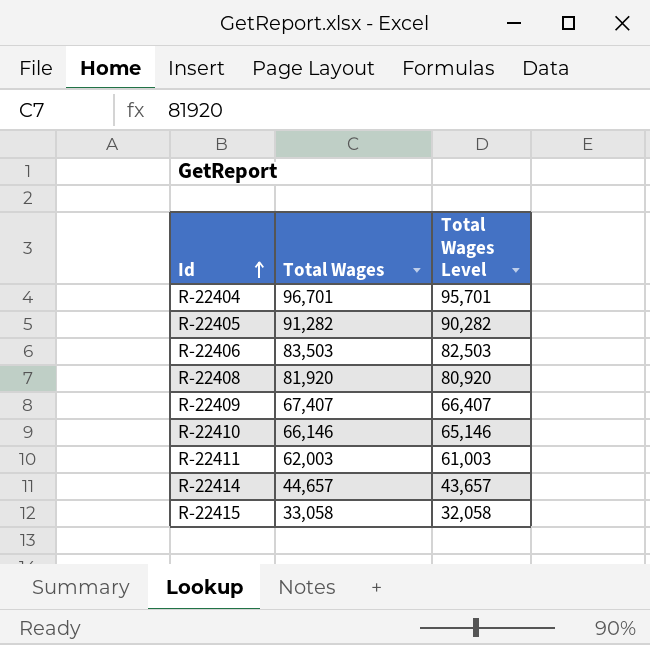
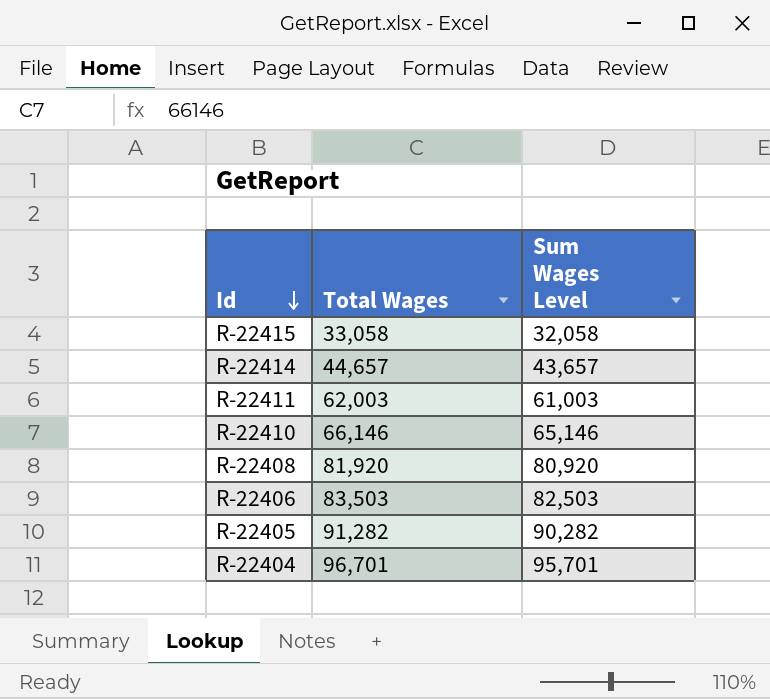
row order: Id ascending -> Id descending
column name: Total Wages Level -> Sum Wages Level
row R-22409: 67,407 | 66,407 -> none

